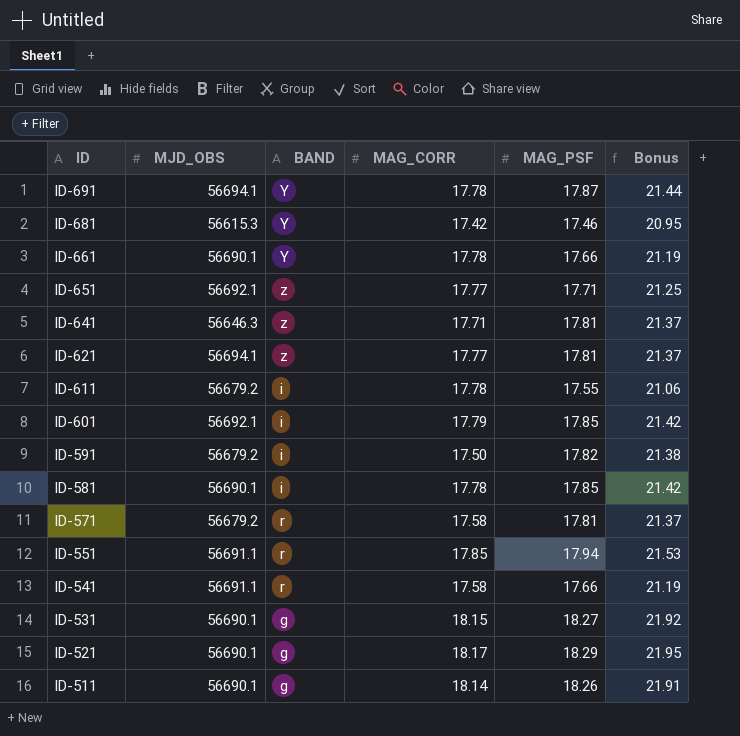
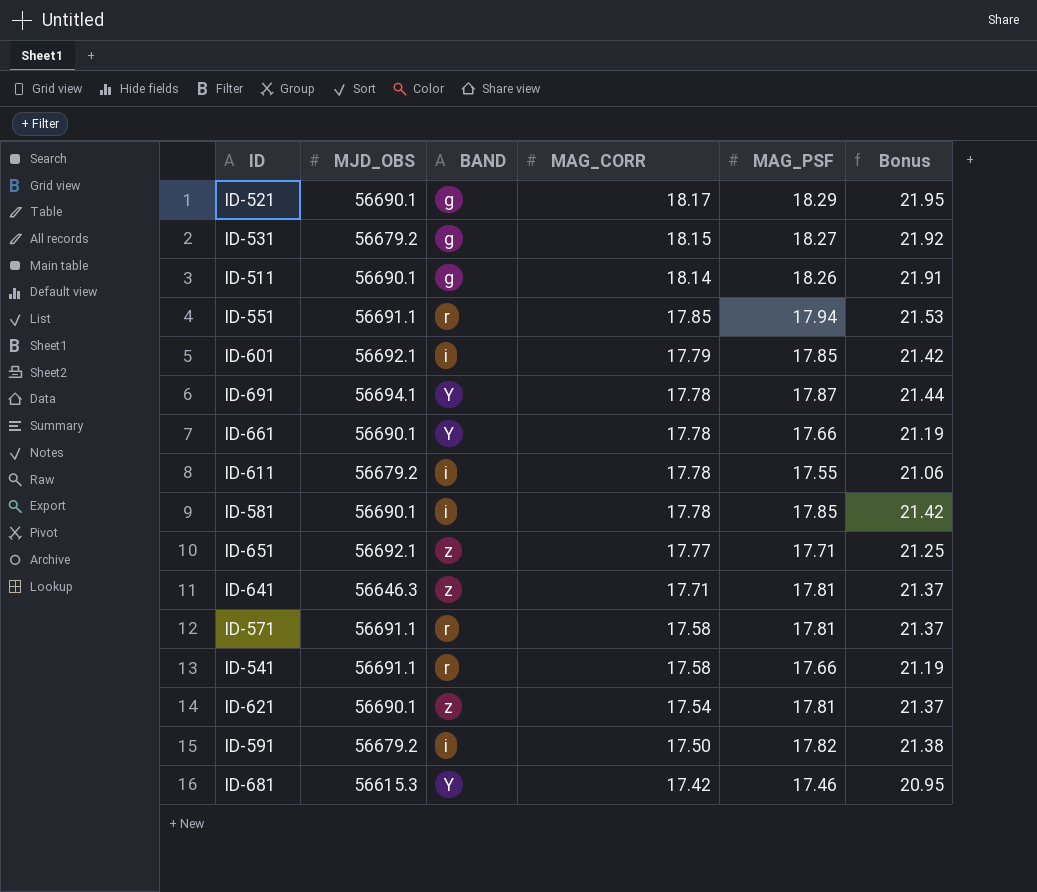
row order: ID descending -> MAG_CORR descending
ID-531 | MJD_OBS: 56690.1 -> 56679.2
ID-571 | MJD_OBS: 56679.2 -> 56691.1
ID-621 | MJD_OBS: 56694.1 -> 56690.1
ID-621 | MAG_CORR: 17.77 -> 17.54

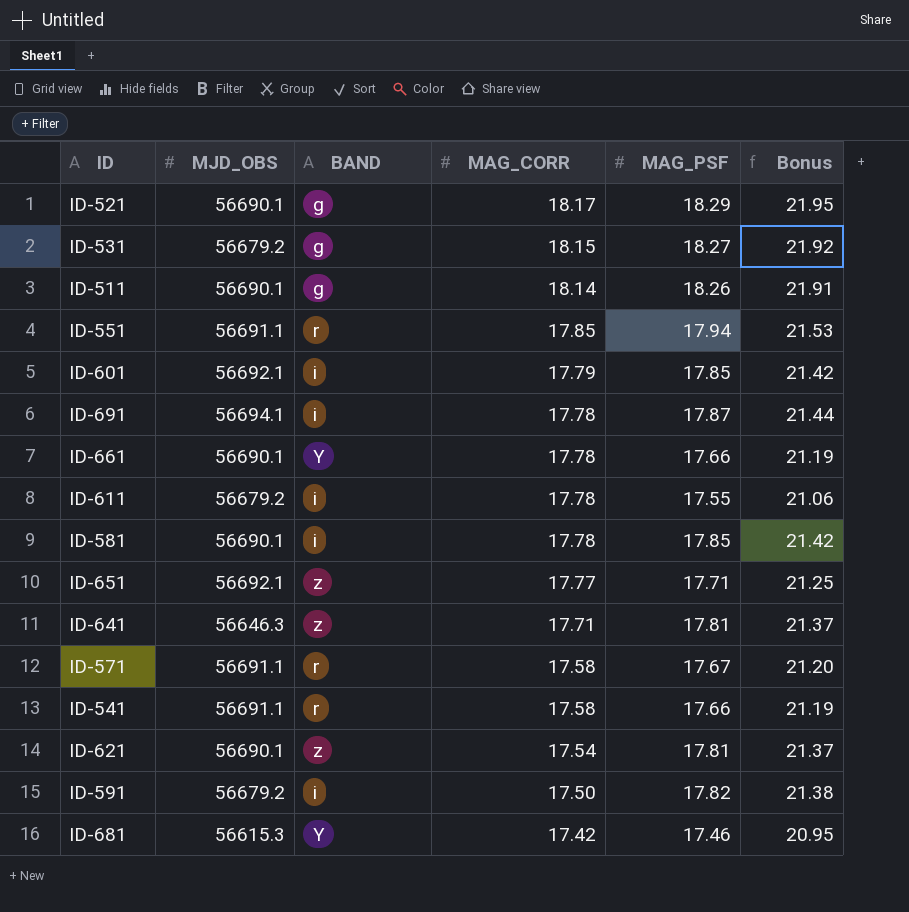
ID-691 | BAND: Y -> i
ID-571 | MAG_PSF: 17.81 -> 17.67
ID-571 | Bonus: 21.37 -> 21.20

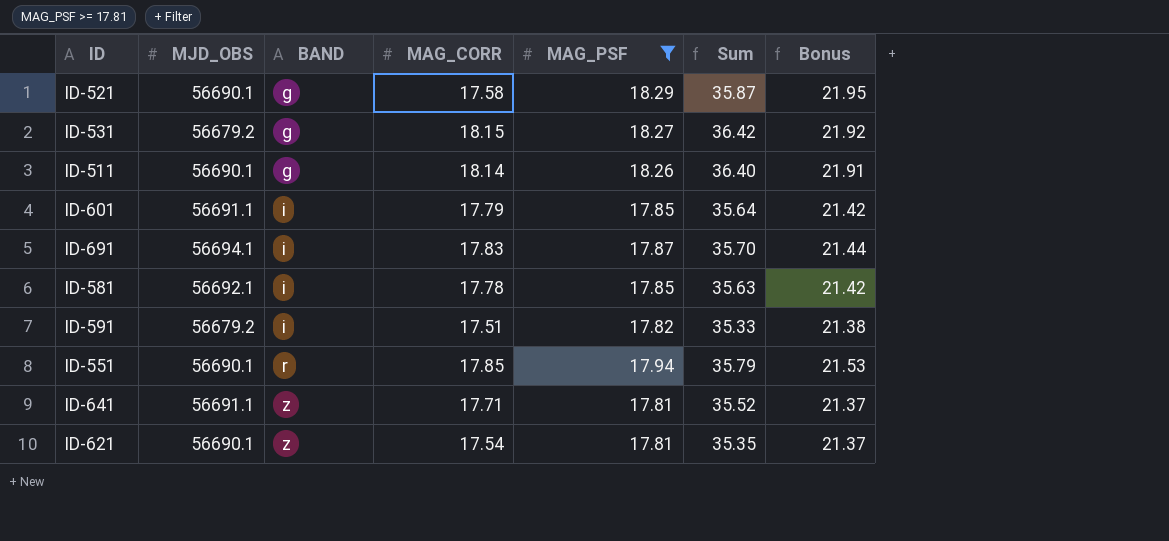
filter: none -> MAG_PSF >= 17.81
row order: MAG_CORR descending -> BAND ascending
column Sum | formula: none -> [MAG_CORR] + [MAG_PSF]
ID-521 | MAG_CORR: 18.17 -> 17.58
ID-601 | MJD_OBS: 56692.1 -> 56691.1
ID-691 | MAG_CORR: 17.78 -> 17.83
ID-581 | MJD_OBS: 56690.1 -> 56692.1
ID-591 | MAG_CORR: 17.50 -> 17.51
ID-551 | MJD_OBS: 56691.1 -> 56690.1
ID-641 | MJD_OBS: 56646.3 -> 56691.1

